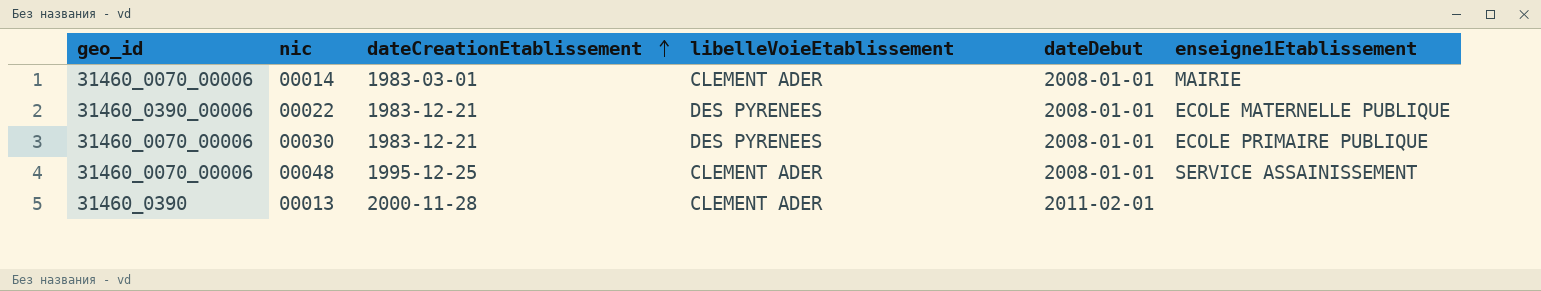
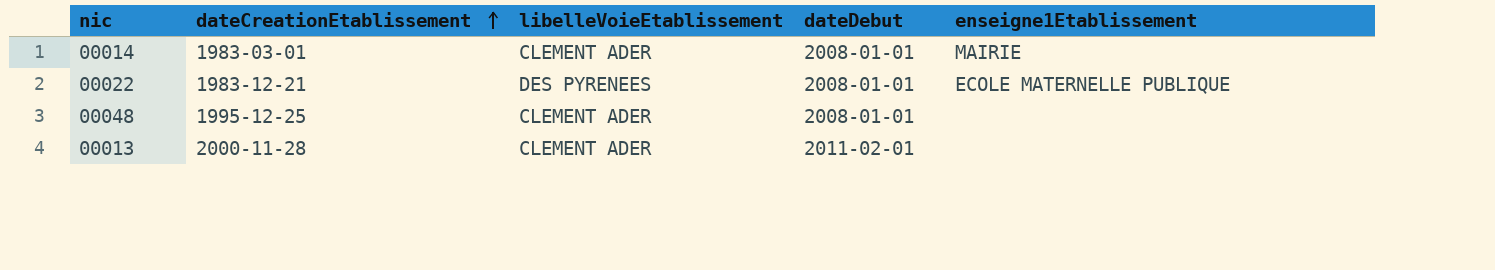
column geo_id | position: 1 -> none
row 00030: 31460_0070_00006 | 1983-12-21 | DES PYRENEES | 2008-01-01 | ECOLE PRIMAIRE PUBLIQUE -> none
00048 | enseigne1Etablissement: SERVICE ASSAINISSEMENT -> none

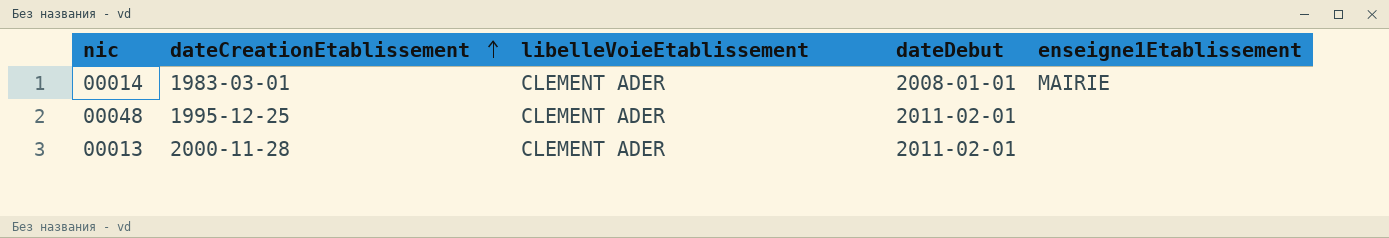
row 00022: 1983-12-21 | DES PYRENEES | 2008-01-01 | ECOLE MATERNELLE PUBLIQUE -> none
00048 | dateDebut: 2008-01-01 -> 2011-02-01

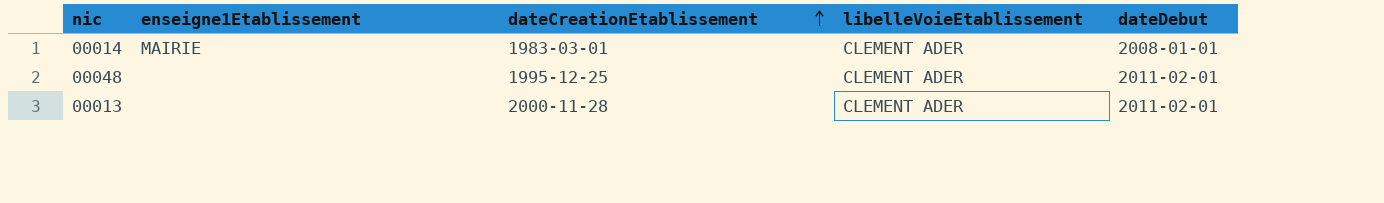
column enseigne1Etablissement | position: 5 -> 2

